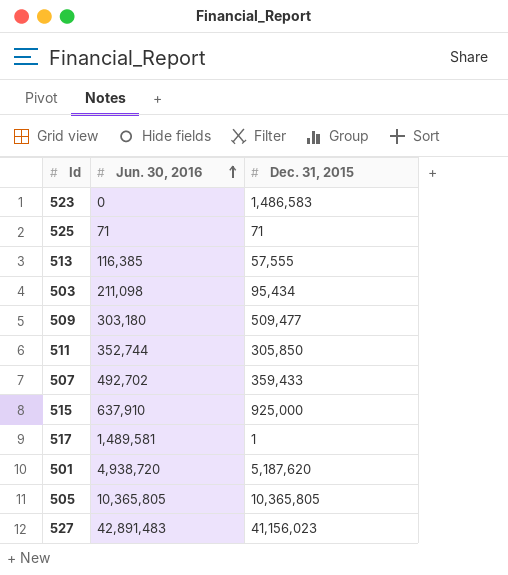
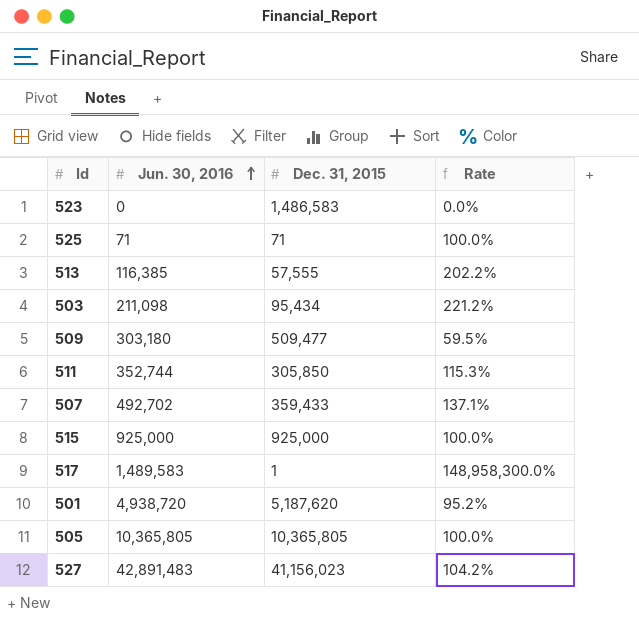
column Rate | formula: none -> [Jun. 30, 2016] / [Dec. 31, 2015]
515 | Jun. 30, 2016: 637,910 -> 925,000
517 | Jun. 30, 2016: 1,489,581 -> 1,489,583

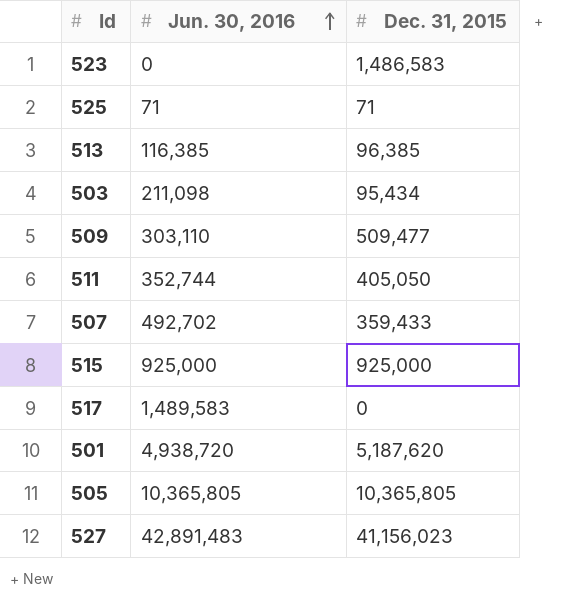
column Rate | formula: [Jun. 30, 2016] / [Dec. 31, 2015] -> none
513 | Dec. 31, 2015: 57,555 -> 96,385
509 | Jun. 30, 2016: 303,180 -> 303,110
511 | Dec. 31, 2015: 305,850 -> 405,050
517 | Dec. 31, 2015: 1 -> 0

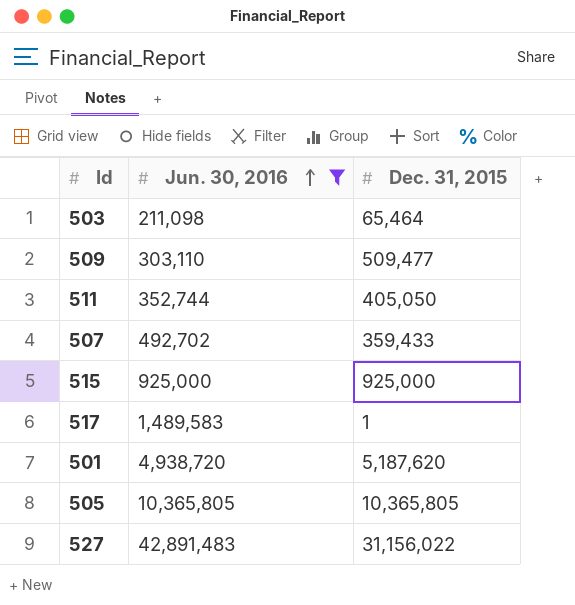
filter: none -> Jun. 30, 2016 >= 211,098
503 | Dec. 31, 2015: 95,434 -> 65,464
517 | Dec. 31, 2015: 0 -> 1
527 | Dec. 31, 2015: 41,156,023 -> 31,156,022

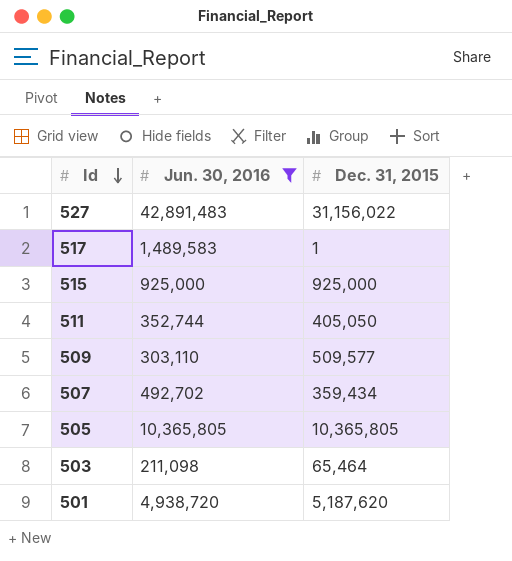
row order: Jun. 30, 2016 ascending -> Id descending
509 | Dec. 31, 2015: 509,477 -> 509,577
507 | Dec. 31, 2015: 359,433 -> 359,434

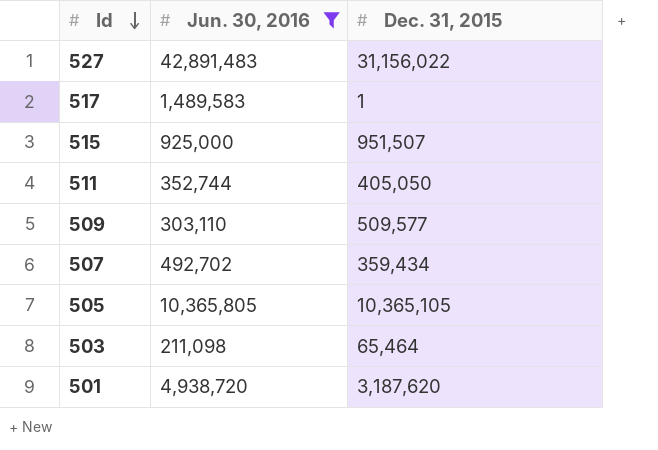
515 | Dec. 31, 2015: 925,000 -> 951,507
505 | Dec. 31, 2015: 10,365,805 -> 10,365,105
501 | Dec. 31, 2015: 5,187,620 -> 3,187,620

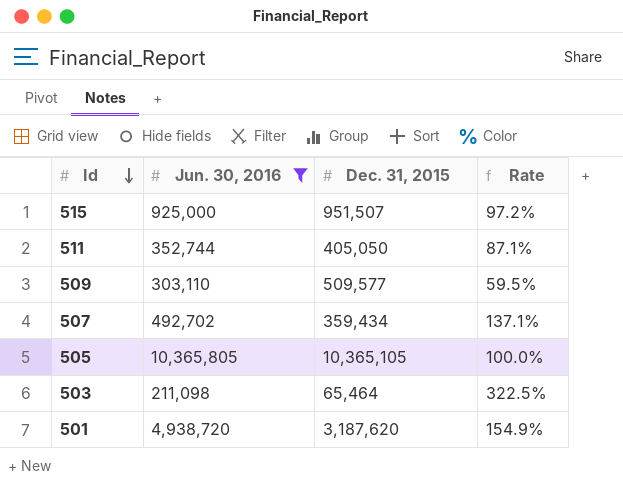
column Rate | formula: none -> [Jun. 30, 2016] / [Dec. 31, 2015]
row 527: 42,891,483 | 31,156,022 -> none
row 517: 1,489,583 | 1 -> none

